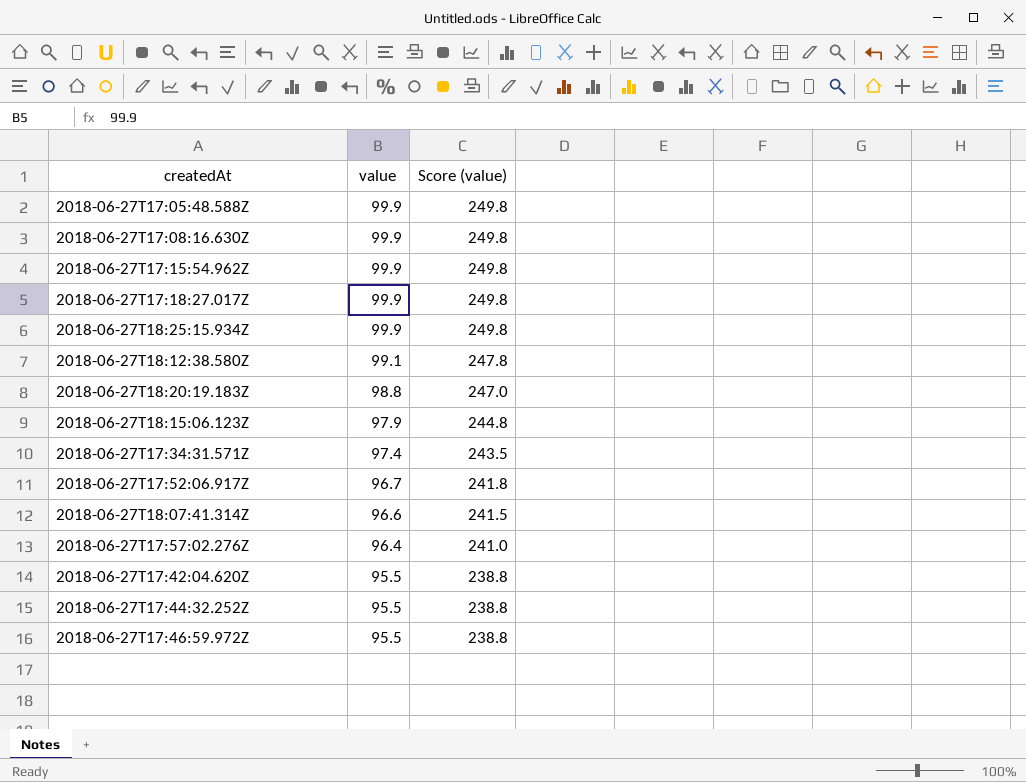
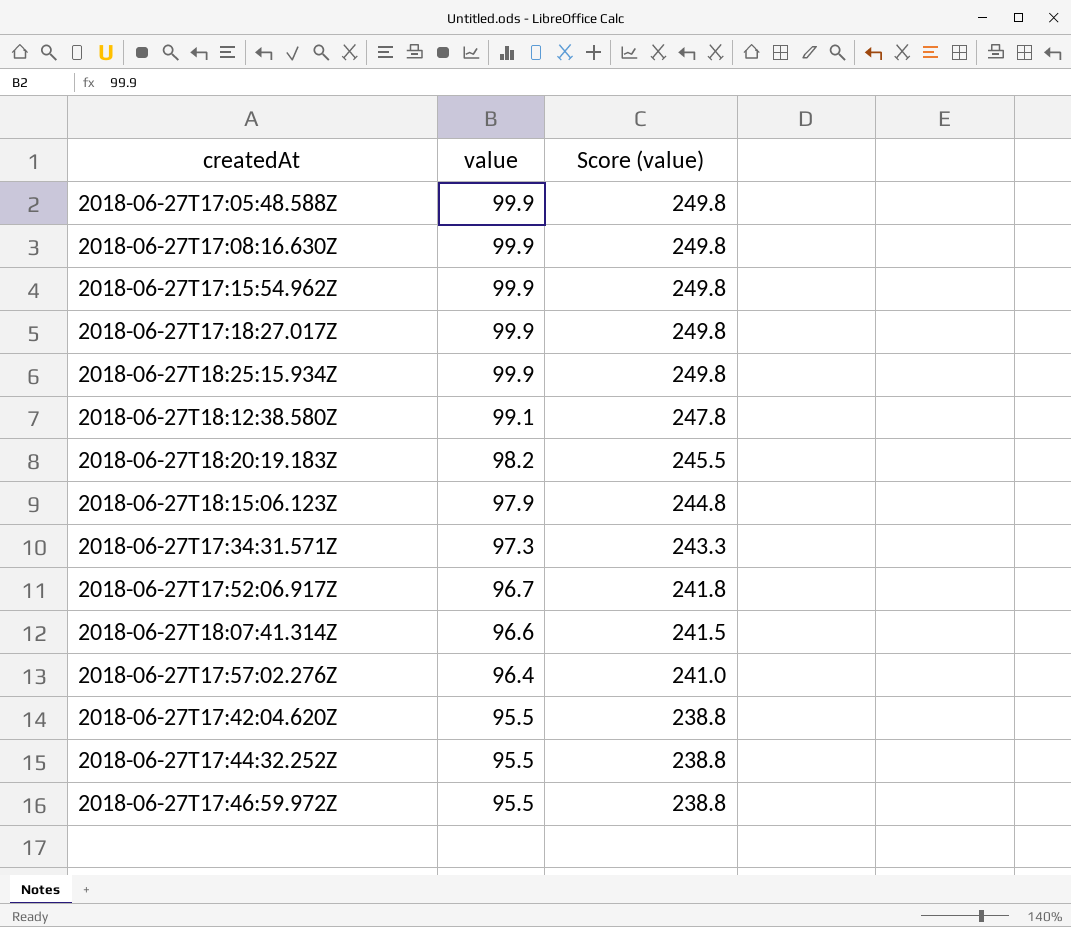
2018-06-27T18:20:19.183Z | value: 98.8 -> 98.2
2018-06-27T18:20:19.183Z | Score (value): 247.0 -> 245.5
2018-06-27T17:34:31.571Z | value: 97.4 -> 97.3
2018-06-27T17:34:31.571Z | Score (value): 243.5 -> 243.3

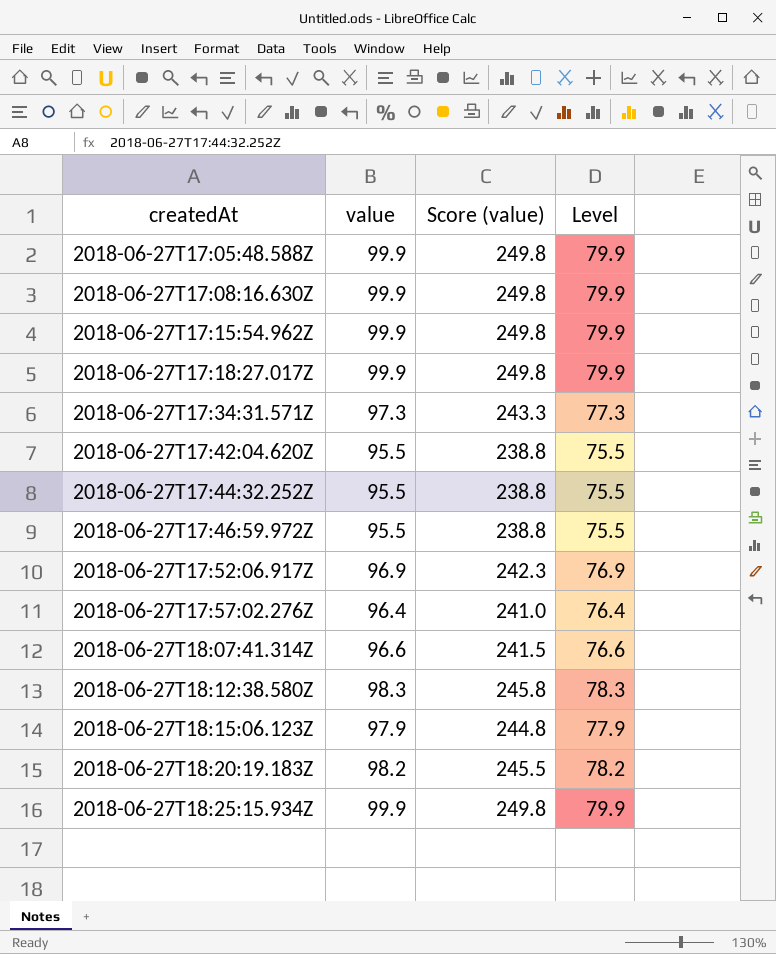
row order: value descending -> createdAt ascending
column Level | formula: none -> [value] - 20
2018-06-27T17:52:06.917Z | value: 96.7 -> 96.9
2018-06-27T17:52:06.917Z | Score (value): 241.8 -> 242.3
2018-06-27T18:12:38.580Z | value: 99.1 -> 98.3
2018-06-27T18:12:38.580Z | Score (value): 247.8 -> 245.8

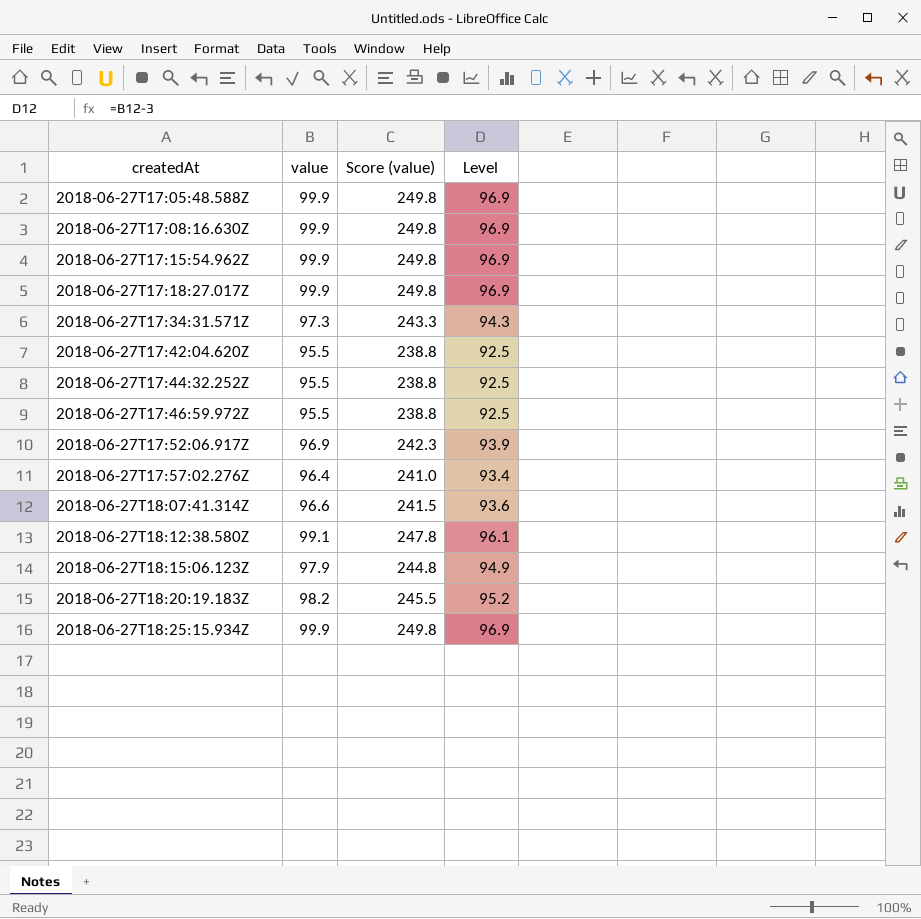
column Level | formula: [value] - 20 -> [value] - 3
2018-06-27T18:12:38.580Z | value: 98.3 -> 99.1
2018-06-27T18:12:38.580Z | Score (value): 245.8 -> 247.8

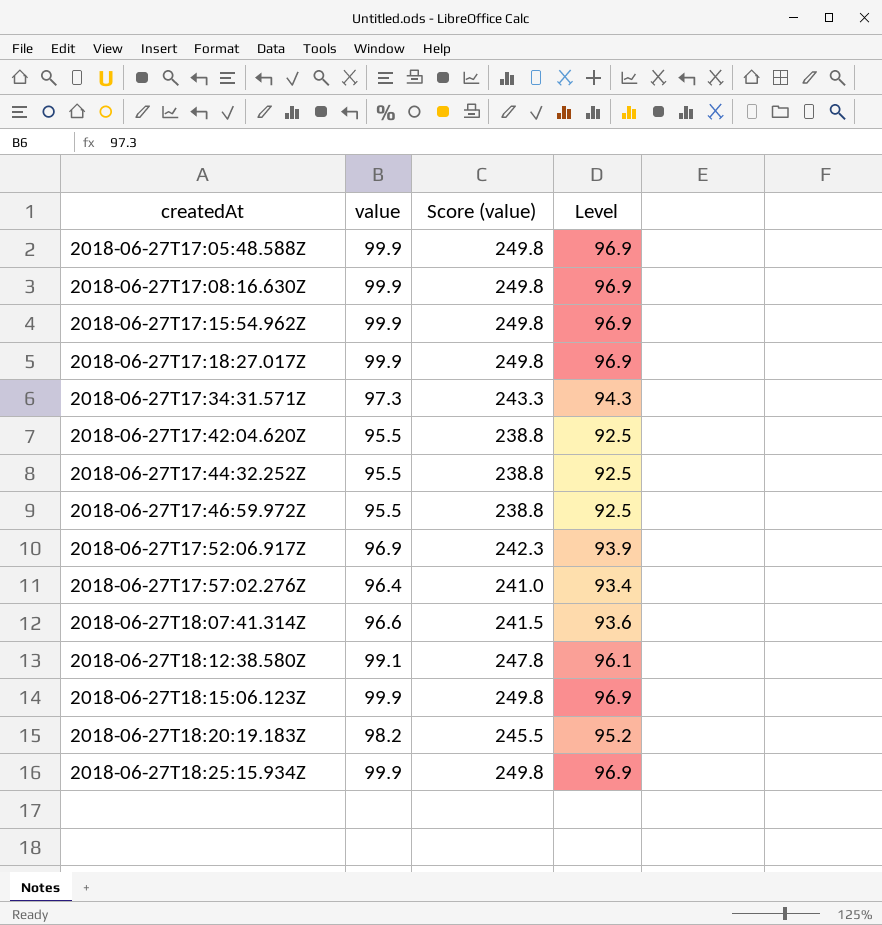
2018-06-27T18:15:06.123Z | value: 97.9 -> 99.9
2018-06-27T18:15:06.123Z | Score (value): 244.8 -> 249.8
2018-06-27T18:15:06.123Z | Level: 94.9 -> 96.9

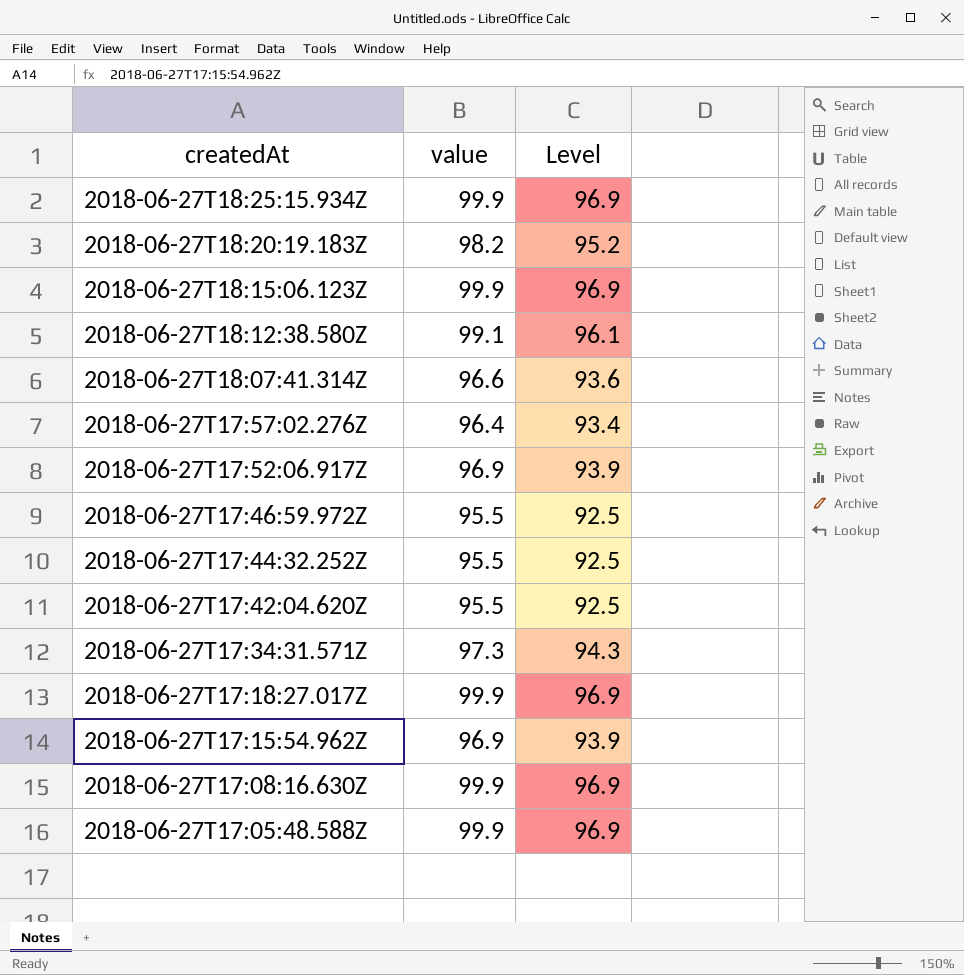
row order: createdAt ascending -> createdAt descending
column Score (value) | formula: [value] * 2.5 -> none
2018-06-27T17:15:54.962Z | value: 99.9 -> 96.9
2018-06-27T17:15:54.962Z | Level: 96.9 -> 93.9

